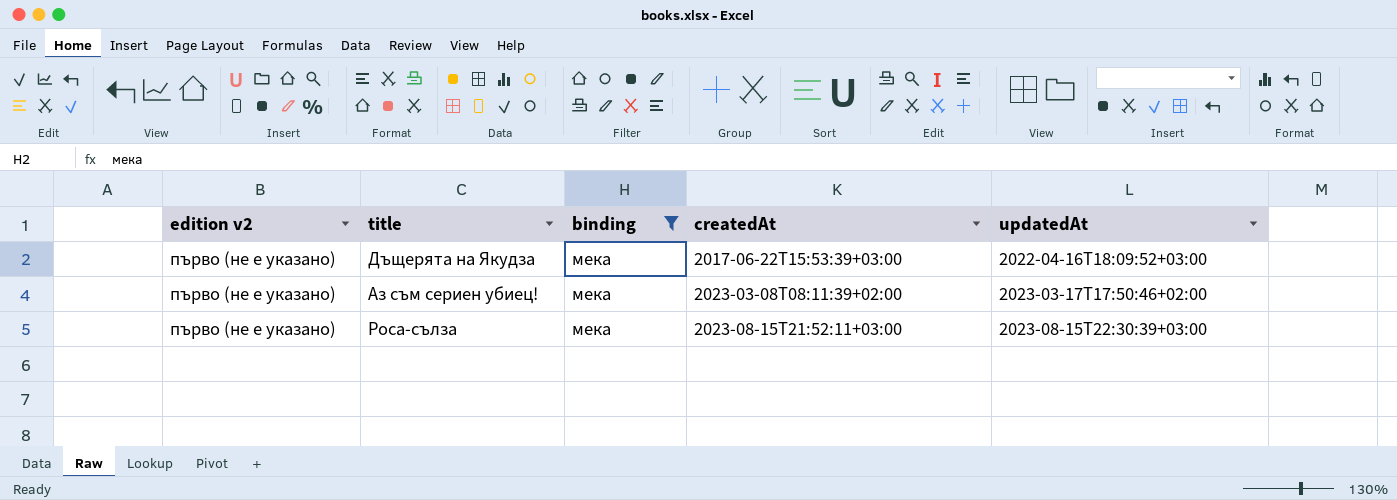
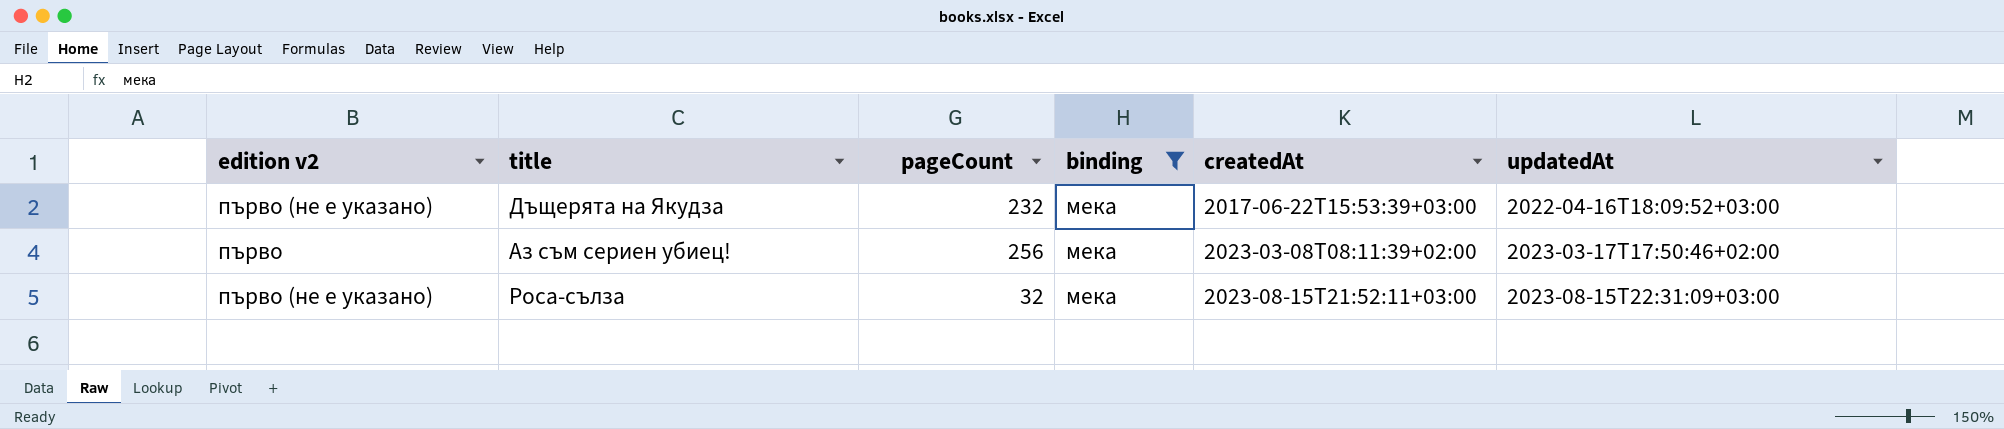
column pageCount | position: none -> 3
Аз съм сериен убиец! | edition v2: първо (не е указано) -> първо
Роса-сълза | updatedAt: 2023-08-15T22:30:39+03:00 -> 2023-08-15T22:31:09+03:00

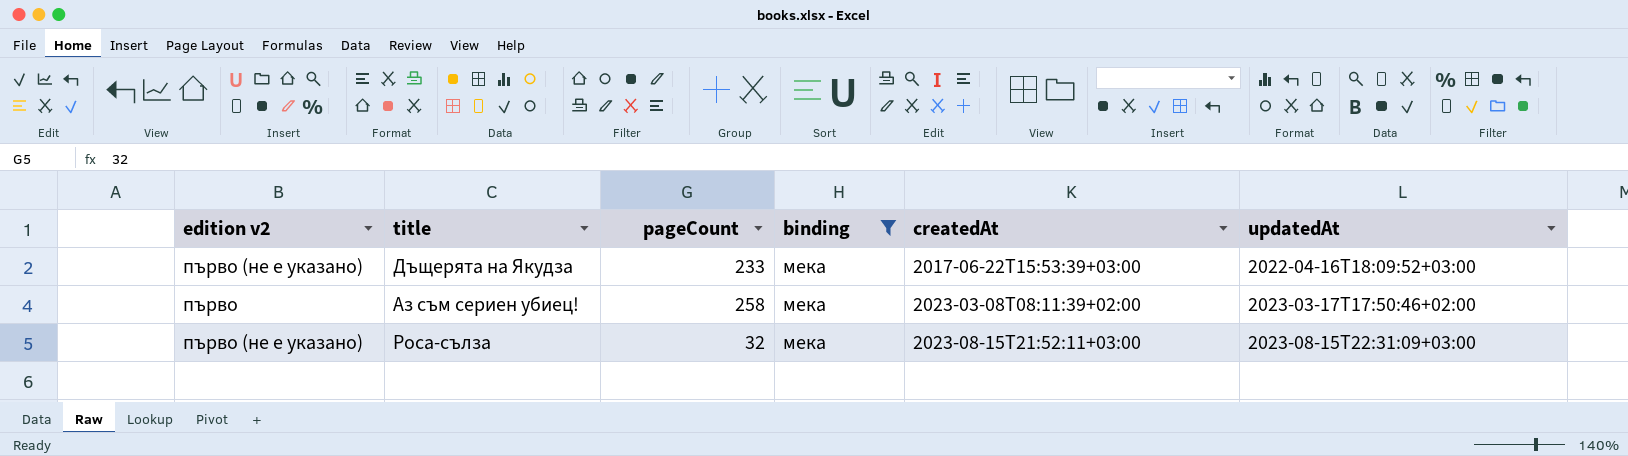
Дъщерята на Якудза | pageCount: 232 -> 233
Аз съм сериен убиец! | pageCount: 256 -> 258

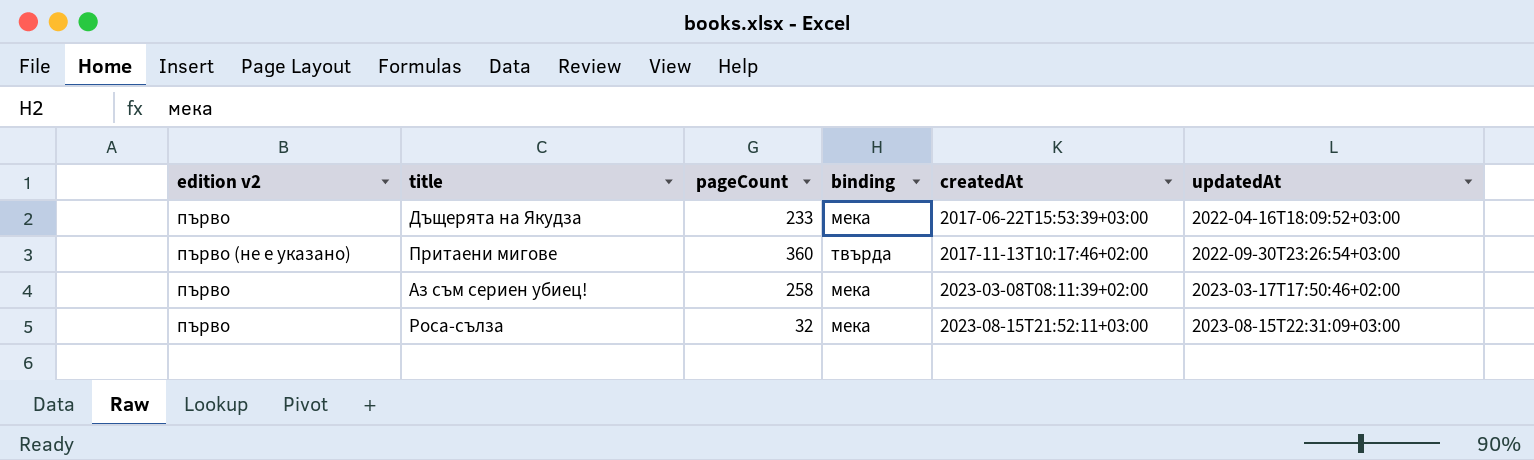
filter: binding = мека -> none
Дъщерята на Якудза | edition v2: първо (не е указано) -> първо
Роса-сълза | edition v2: първо (не е указано) -> първо

